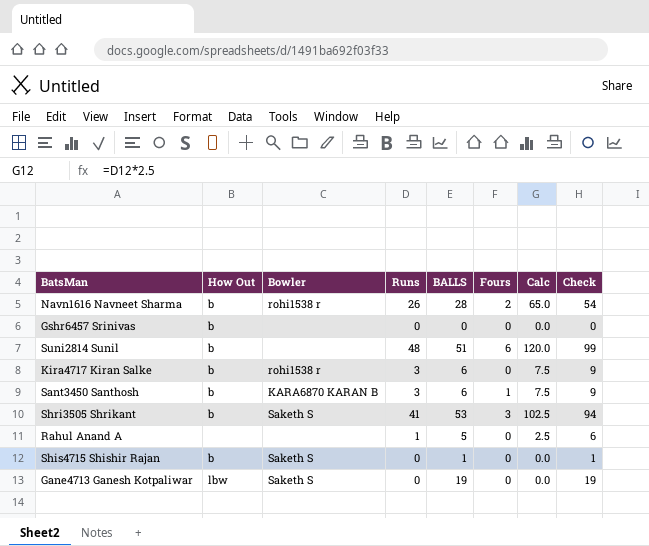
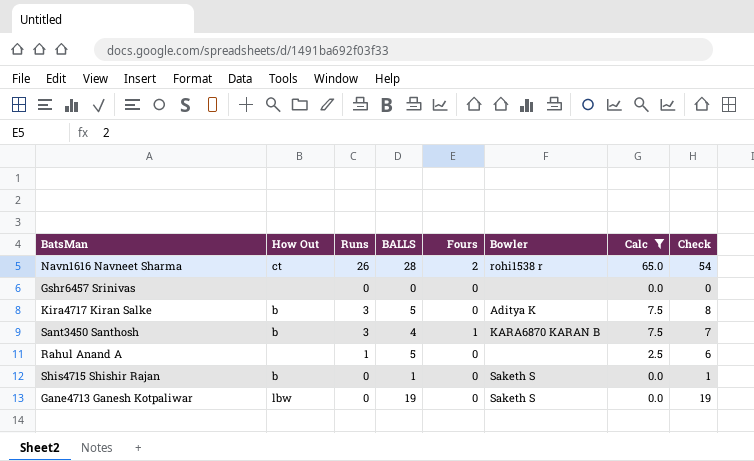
filter: none -> Calc <= 65.0
column Bowler | position: 3 -> 6
Navn1616 Navneet Sharma | How Out: b -> ct
Gshr6457 Srinivas | How Out: b -> none
Kira4717 Kiran Salke | BALLS: 6 -> 5
Kira4717 Kiran Salke | Bowler: rohi1538 r -> Aditya K
Kira4717 Kiran Salke | Check: 9 -> 8
Sant3450 Santhosh | BALLS: 6 -> 4
Sant3450 Santhosh | Check: 9 -> 7

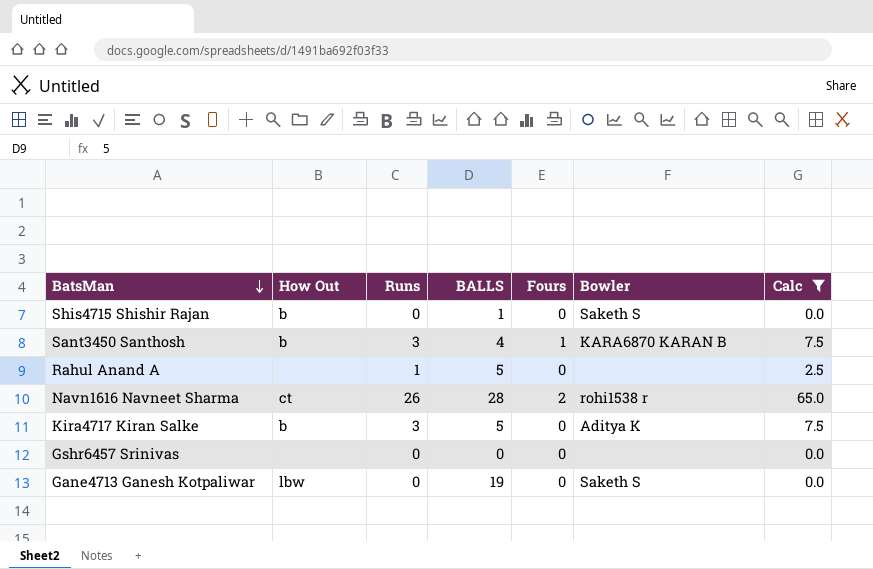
row order: none -> BatsMan descending
column Check | formula: [Runs] + [BALLS] -> none

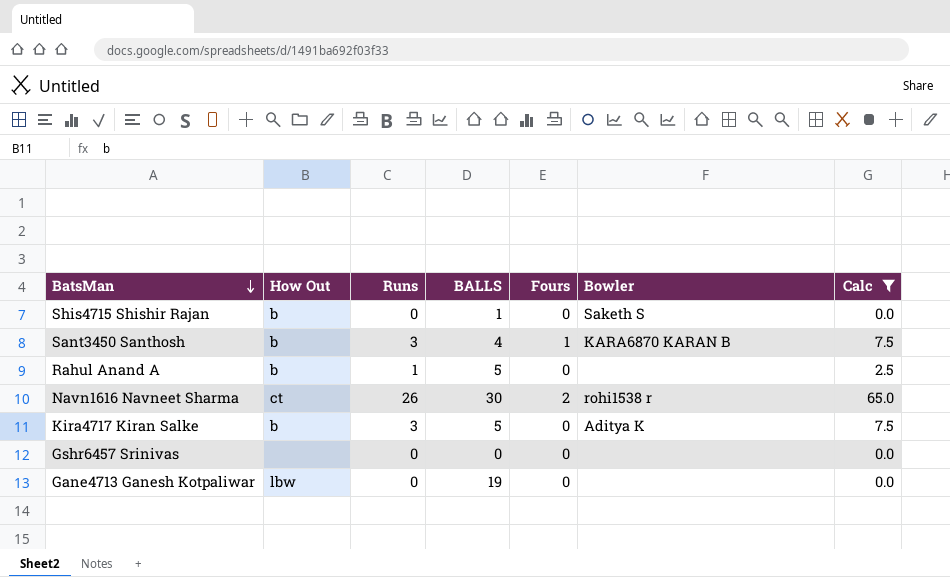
Rahul Anand A | How Out: none -> b
Navn1616 Navneet Sharma | BALLS: 28 -> 30
Gane4713 Ganesh Kotpaliwar | Bowler: Saketh S -> none

